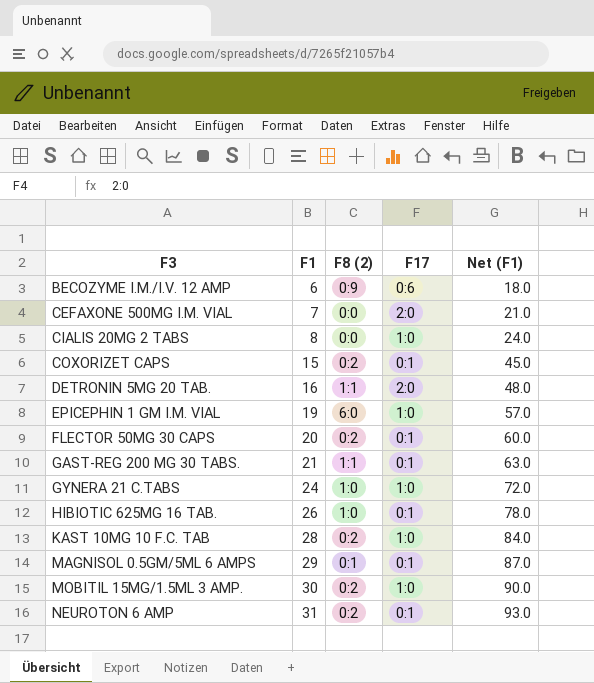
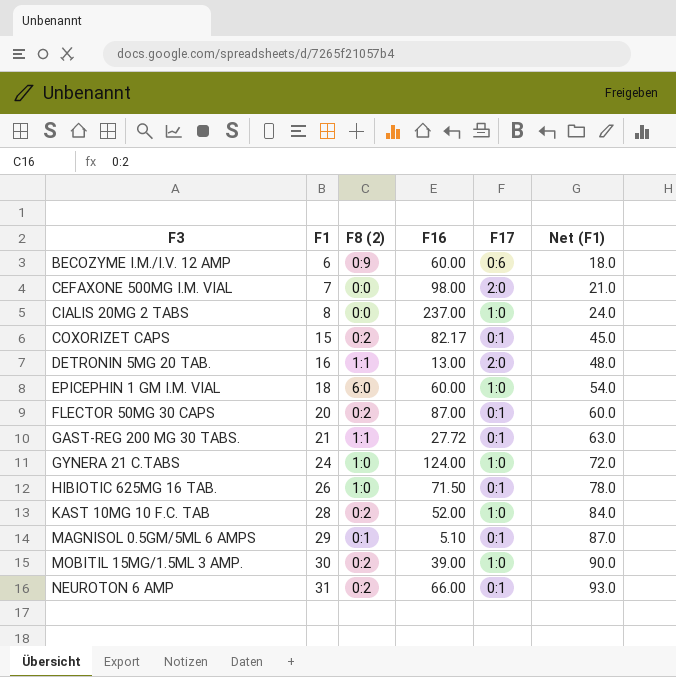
column F16 | position: none -> 4
EPICEPHIN 1 GM I.M. VIAL | F1: 19 -> 18
EPICEPHIN 1 GM I.M. VIAL | Net (F1): 57.0 -> 54.0

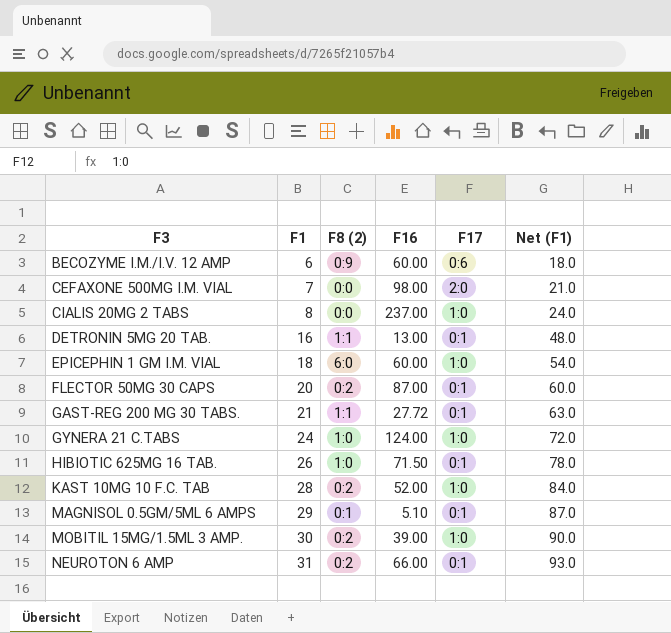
row COXORIZET CAPS: 15 | 0:2 | 82.17 | 0:1 | 45.0 -> none
DETRONIN 5MG 20 TAB. | F17: 2:0 -> 0:1

